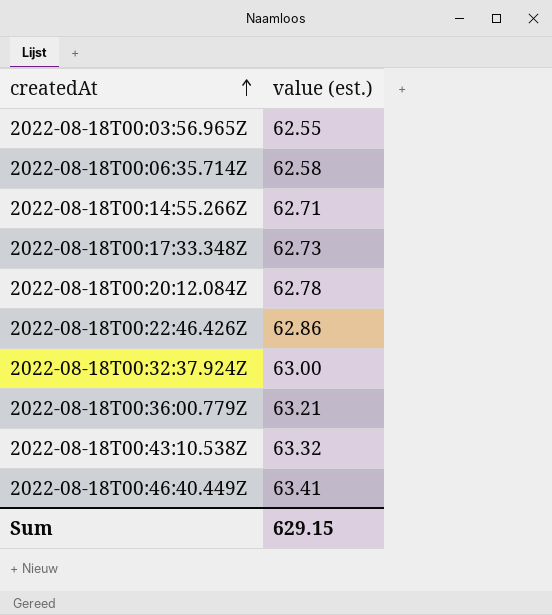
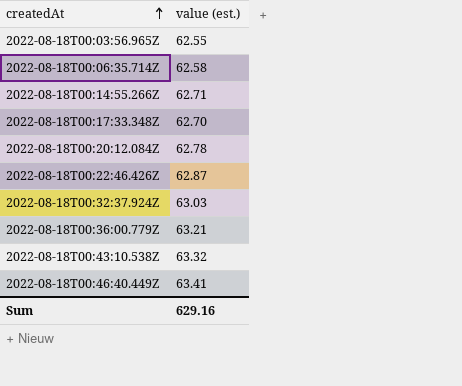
2022-08-18T00:17:33.348Z | value (est.): 62.73 -> 62.70
2022-08-18T00:22:46.426Z | value (est.): 62.86 -> 62.87
2022-08-18T00:32:37.924Z | value (est.): 63.00 -> 63.03
Sum | value (est.): 629.15 -> 629.16

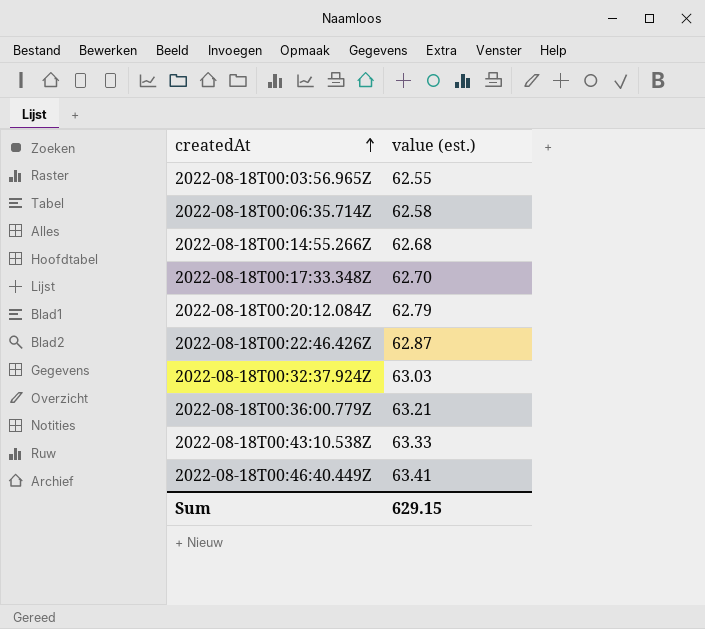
2022-08-18T00:14:55.266Z | value (est.): 62.71 -> 62.68
2022-08-18T00:20:12.084Z | value (est.): 62.78 -> 62.79
2022-08-18T00:43:10.538Z | value (est.): 63.32 -> 63.33
Sum | value (est.): 629.16 -> 629.15

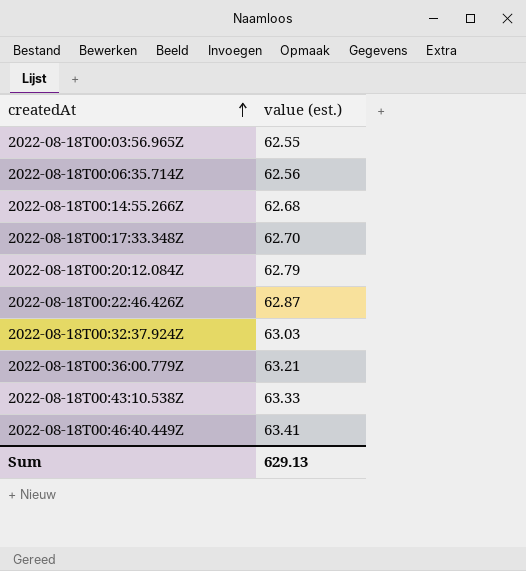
2022-08-18T00:06:35.714Z | value (est.): 62.58 -> 62.56
Sum | value (est.): 629.15 -> 629.13

